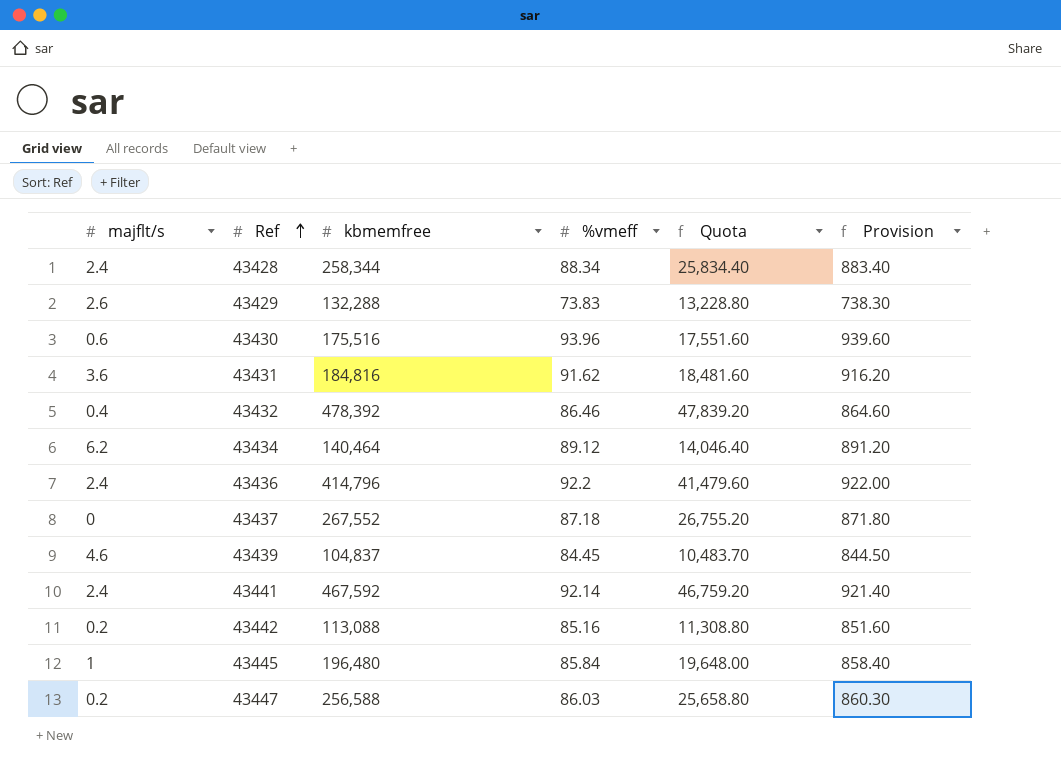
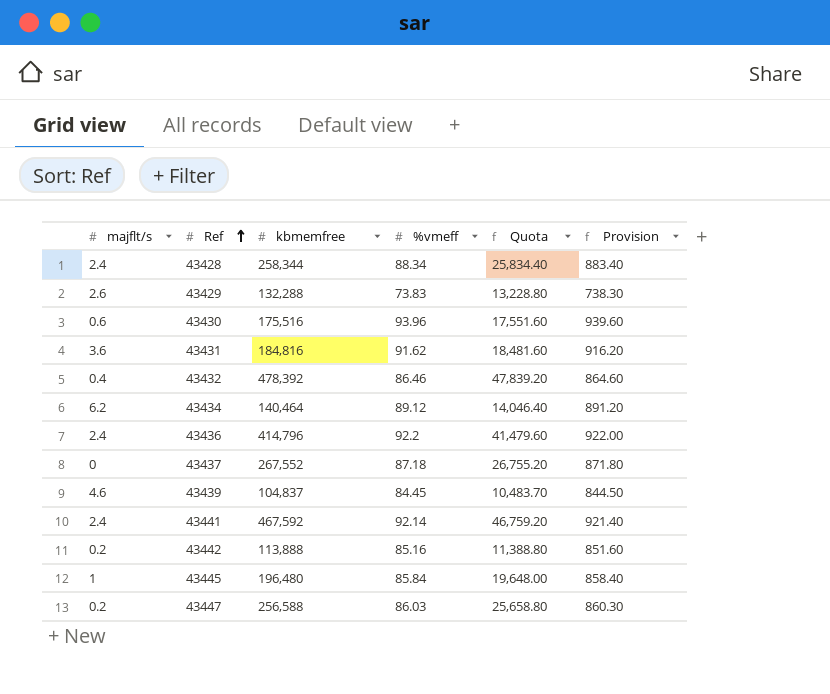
43442 | kbmemfree: 113,088 -> 113,888
43442 | Quota: 11,308.80 -> 11,388.80

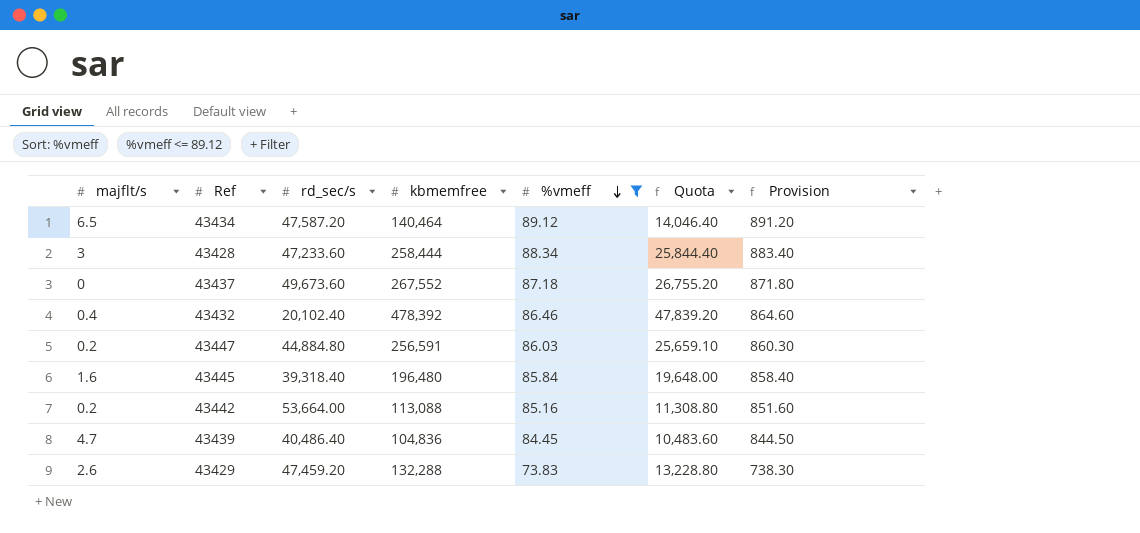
filter: none -> %vmeff <= 89.12
row order: Ref ascending -> %vmeff descending
column rd_sec/s | position: none -> 3
43434 | majflt/s: 6.2 -> 6.5
43428 | majflt/s: 2.4 -> 3
43428 | kbmemfree: 258,344 -> 258,444
43428 | Quota: 25,834.40 -> 25,844.40
43447 | kbmemfree: 256,588 -> 256,591
43447 | Quota: 25,658.80 -> 25,659.10
43445 | majflt/s: 1 -> 1.6
43442 | kbmemfree: 113,888 -> 113,088
43442 | Quota: 11,388.80 -> 11,308.80
43439 | majflt/s: 4.6 -> 4.7
43439 | kbmemfree: 104,837 -> 104,836
43439 | Quota: 10,483.70 -> 10,483.60

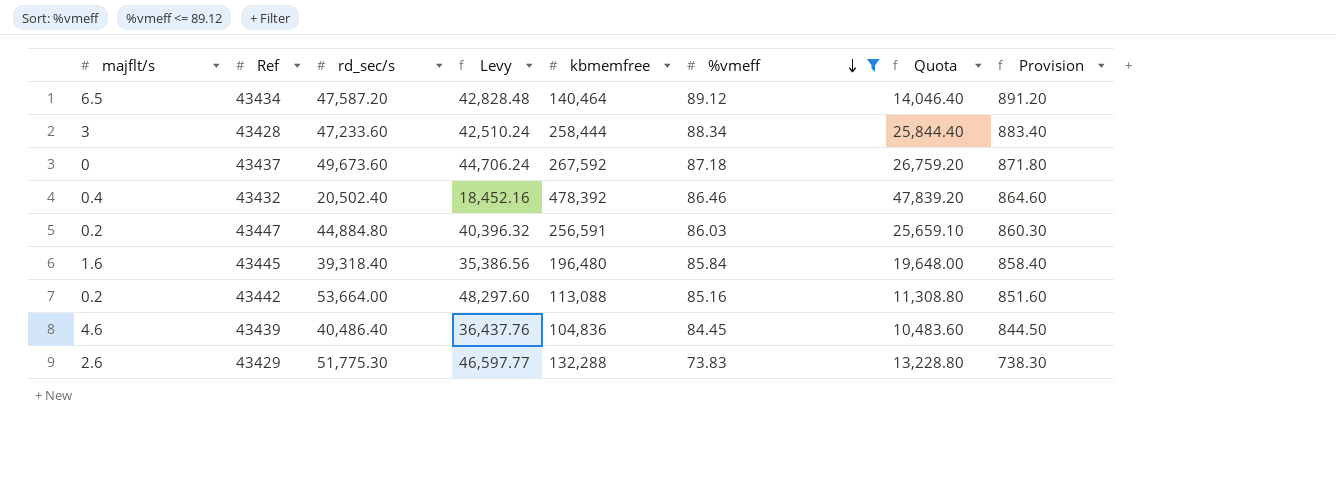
column Levy | formula: none -> [rd_sec/s] * 0.9
43437 | kbmemfree: 267,552 -> 267,592
43437 | Quota: 26,755.20 -> 26,759.20
43432 | rd_sec/s: 20,102.40 -> 20,502.40
43439 | majflt/s: 4.7 -> 4.6
43429 | rd_sec/s: 47,459.20 -> 51,775.30

